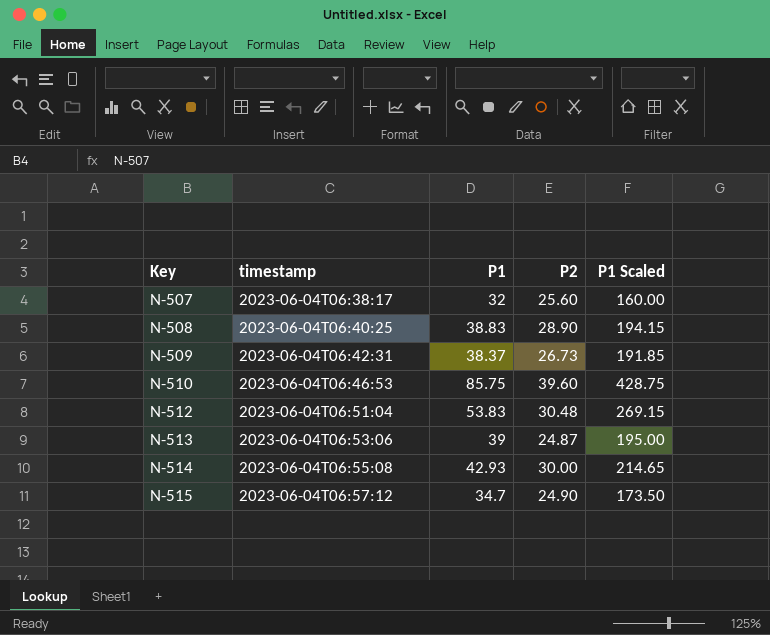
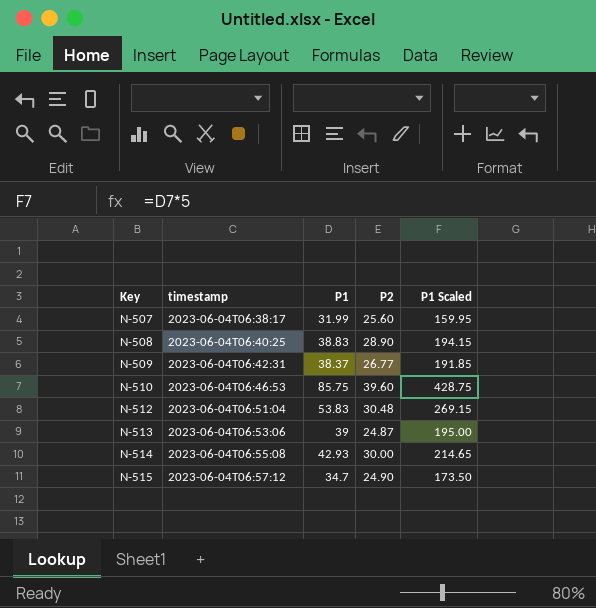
N-507 | P1: 32 -> 31.99
N-507 | P1 Scaled: 160.00 -> 159.95
N-509 | P2: 26.73 -> 26.77

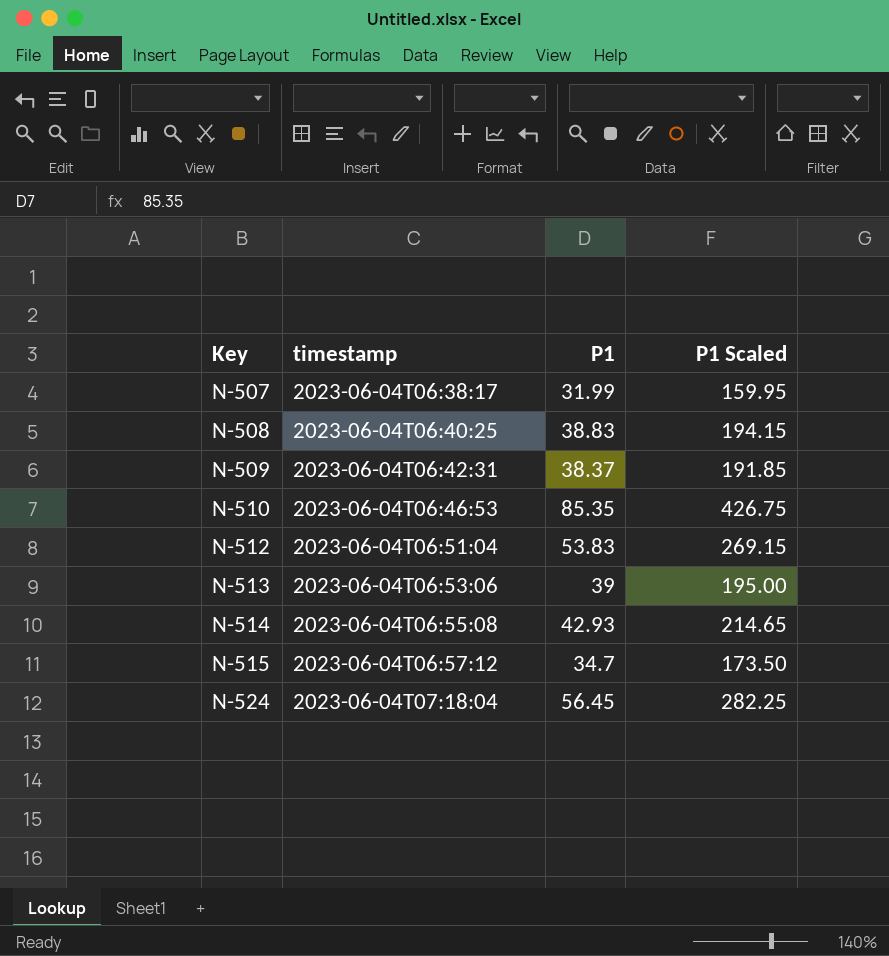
column P2 | position: 4 -> none
N-510 | P1: 85.75 -> 85.35
N-510 | P1 Scaled: 428.75 -> 426.75
row N-524: none -> 2023-06-04T07:18:04 | 56.45 | 282.25

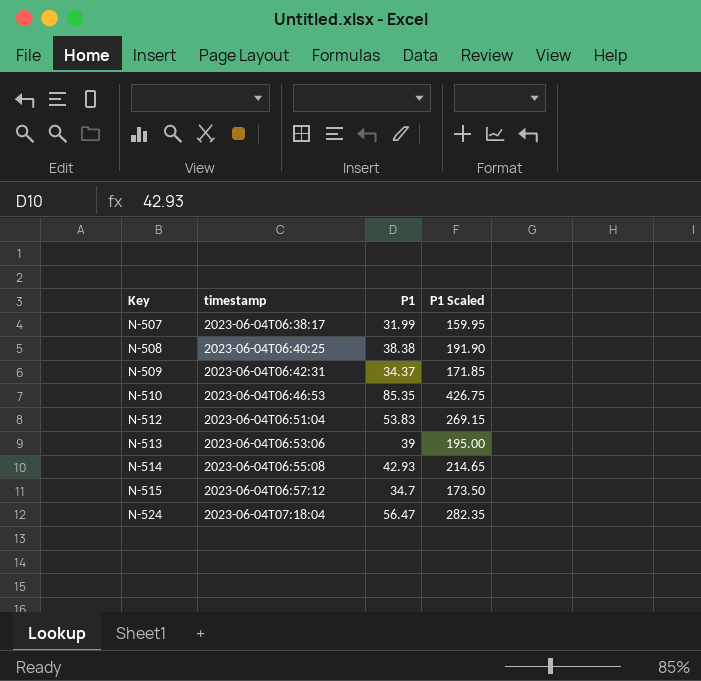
N-508 | P1: 38.83 -> 38.38
N-508 | P1 Scaled: 194.15 -> 191.90
N-509 | P1: 38.37 -> 34.37
N-509 | P1 Scaled: 191.85 -> 171.85
N-524 | P1: 56.45 -> 56.47
N-524 | P1 Scaled: 282.25 -> 282.35

